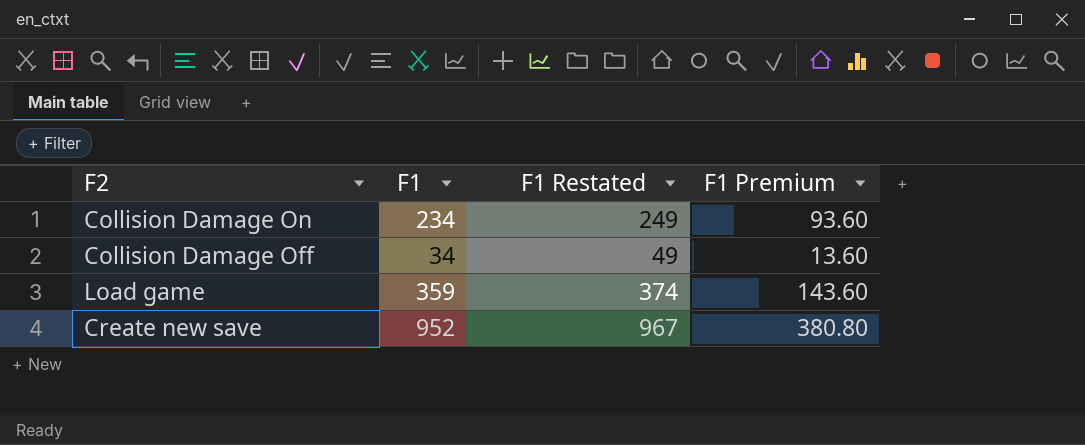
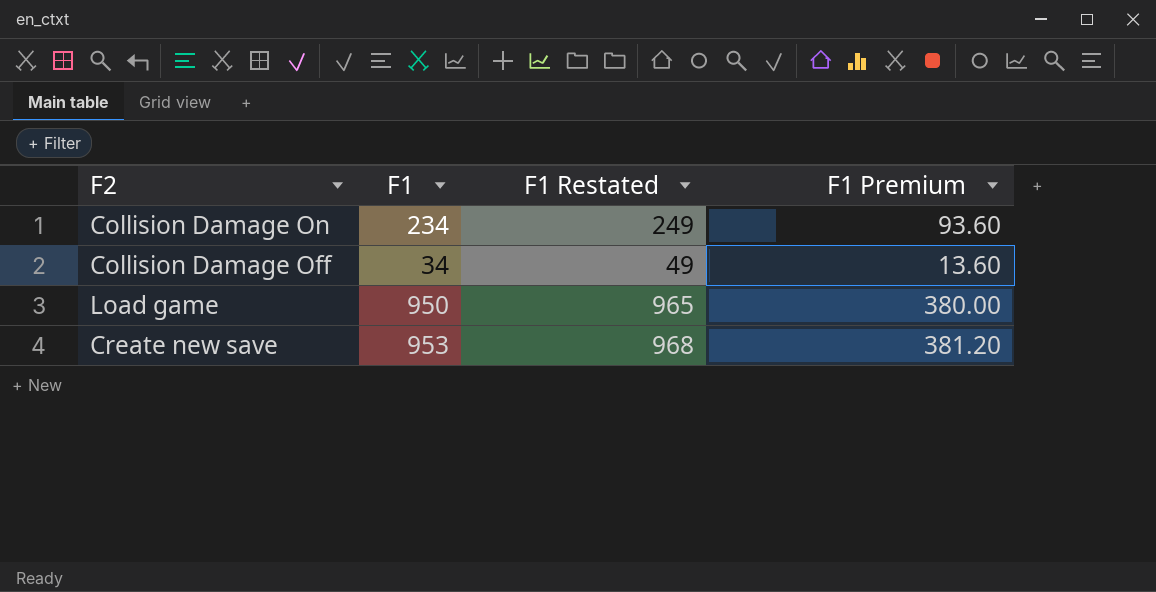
Load game | F1: 359 -> 950
Load game | F1 Restated: 374 -> 965
Load game | F1 Premium: 143.60 -> 380.00
Create new save | F1: 952 -> 953
Create new save | F1 Restated: 967 -> 968
Create new save | F1 Premium: 380.80 -> 381.20

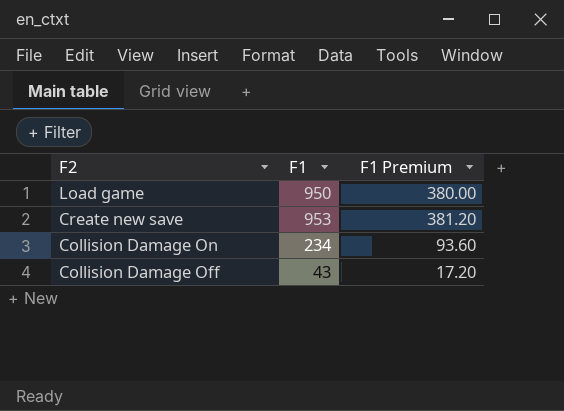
row order: none -> F2 descending
column F1 Restated | formula: [F1] + 15 -> none
Collision Damage Off | F1: 34 -> 43
Collision Damage Off | F1 Premium: 13.60 -> 17.20

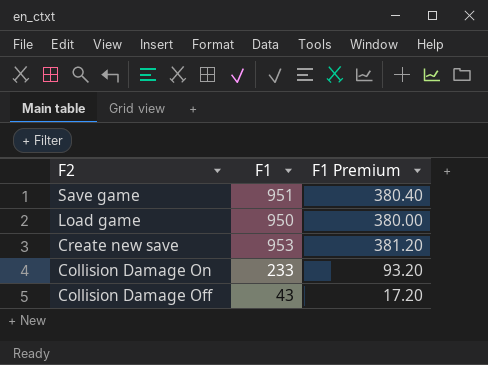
row Save game: none -> 951 | 380.40
Collision Damage On | F1: 234 -> 233
Collision Damage On | F1 Premium: 93.60 -> 93.20

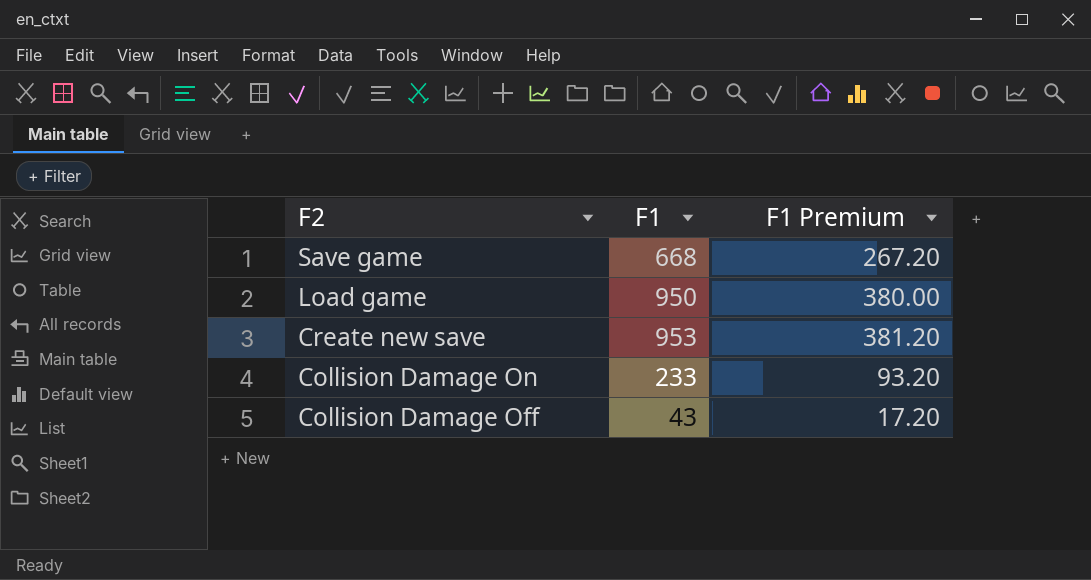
Save game | F1: 951 -> 668
Save game | F1 Premium: 380.40 -> 267.20

